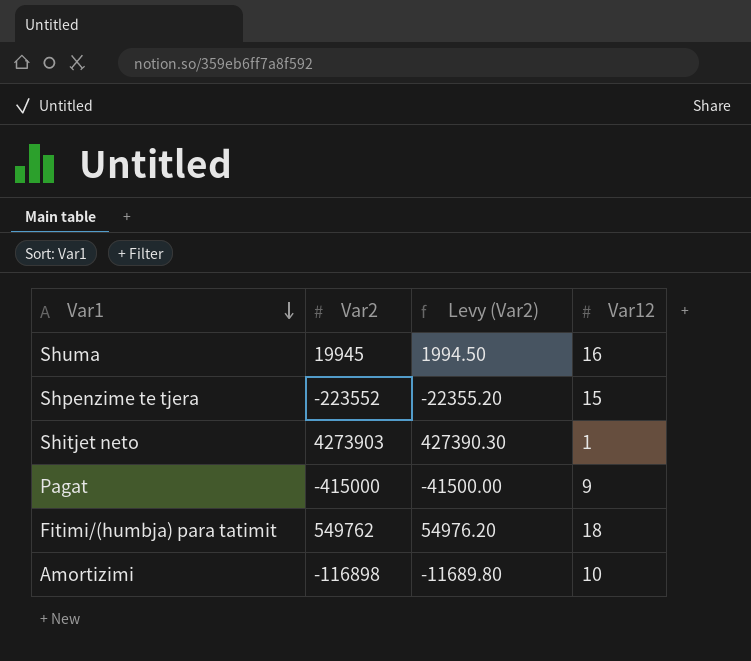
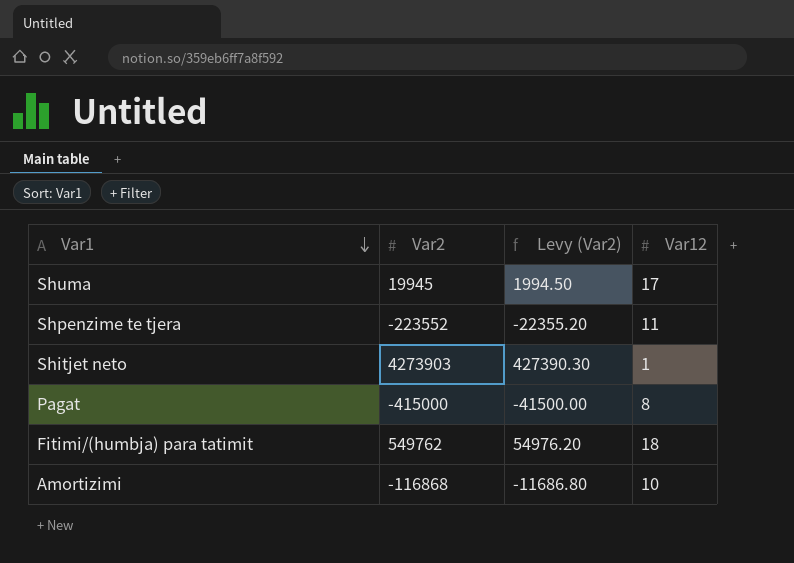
Shuma | Var12: 16 -> 17
Shpenzime te tjera | Var12: 15 -> 11
Pagat | Var12: 9 -> 8
Amortizimi | Var2: -116898 -> -116868
Amortizimi | Levy (Var2): -11689.80 -> -11686.80

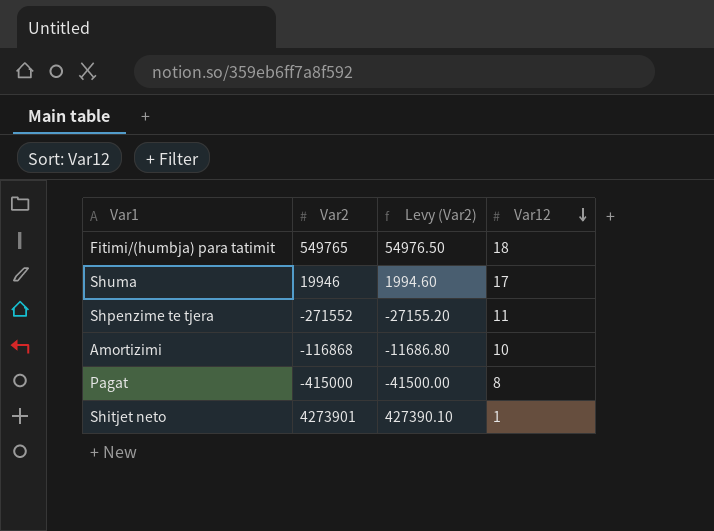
row order: Var1 descending -> Var12 descending
Fitimi/(humbja) para tatimit | Var2: 549762 -> 549765
Fitimi/(humbja) para tatimit | Levy (Var2): 54976.20 -> 54976.50
Shuma | Var2: 19945 -> 19946
Shuma | Levy (Var2): 1994.50 -> 1994.60
Shpenzime te tjera | Var2: -223552 -> -271552
Shpenzime te tjera | Levy (Var2): -22355.20 -> -27155.20
Shitjet neto | Var2: 4273903 -> 4273901
Shitjet neto | Levy (Var2): 427390.30 -> 427390.10

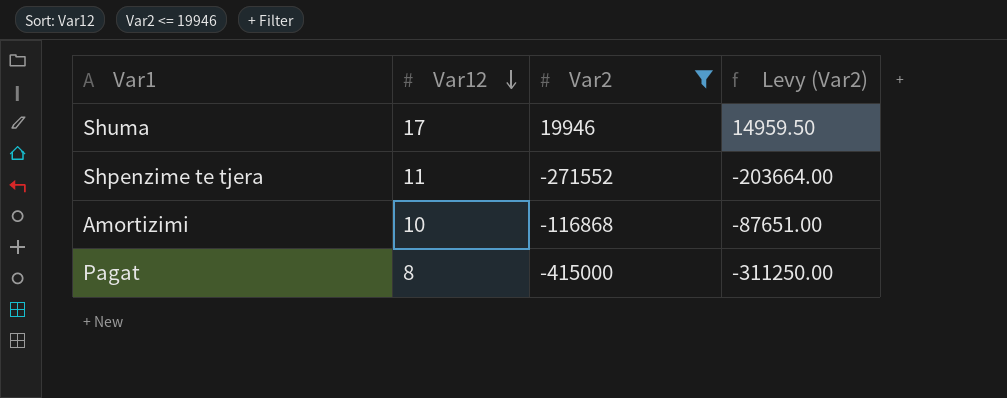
filter: none -> Var2 <= 19946
column Var12 | position: 4 -> 2
column Levy (Var2) | formula: [Var2] * 0.1 -> [Var2] * 0.75

